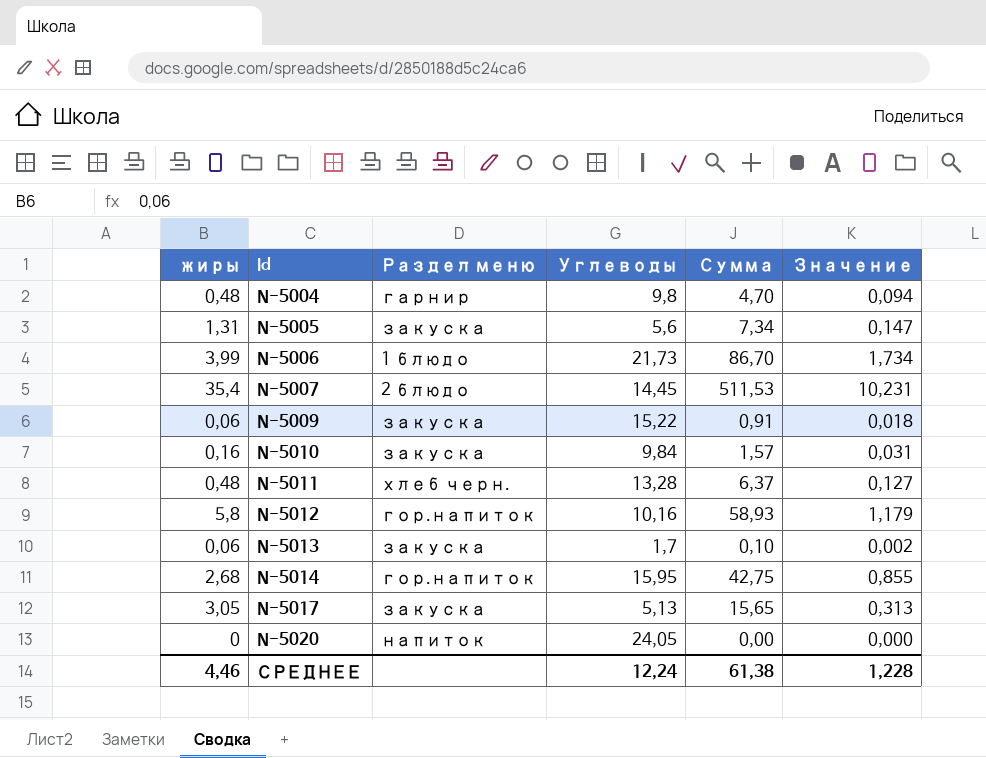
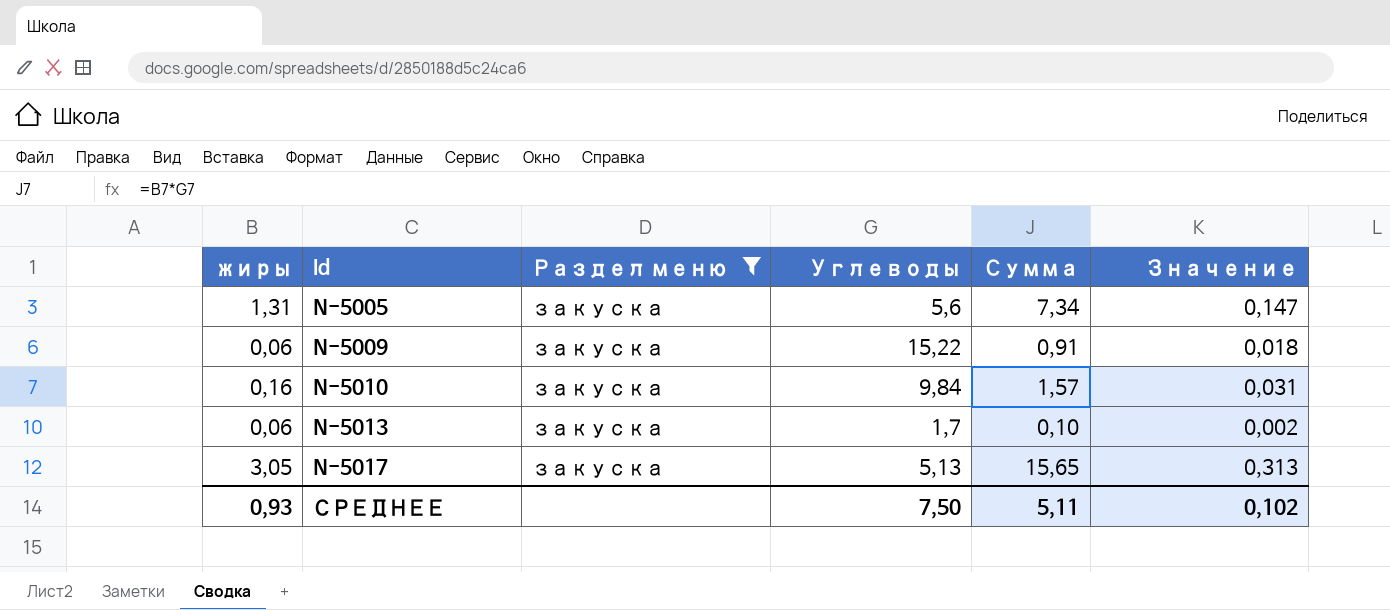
filter: none -> Раздел меню = закуска
СРЕДНЕЕ | жиры: 4,46 -> 0,93
СРЕДНЕЕ | Углеводы: 12,24 -> 7,50
СРЕДНЕЕ | Сумма: 61,38 -> 5,11
СРЕДНЕЕ | Значение: 1,228 -> 0,102

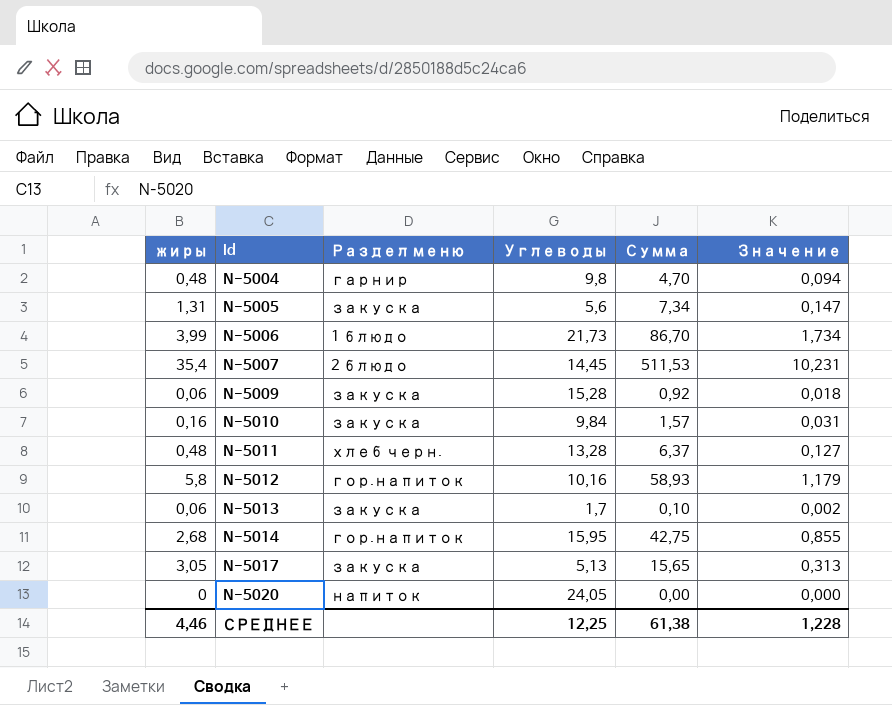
filter: Раздел меню = закуска -> none
N-5009 | Углеводы: 15,22 -> 15,28
N-5009 | Сумма: 0,91 -> 0,92
СРЕДНЕЕ | жиры: 0,93 -> 4,46
СРЕДНЕЕ | Углеводы: 7,50 -> 12,25
СРЕДНЕЕ | Сумма: 5,11 -> 61,38
СРЕДНЕЕ | Значение: 0,102 -> 1,228

